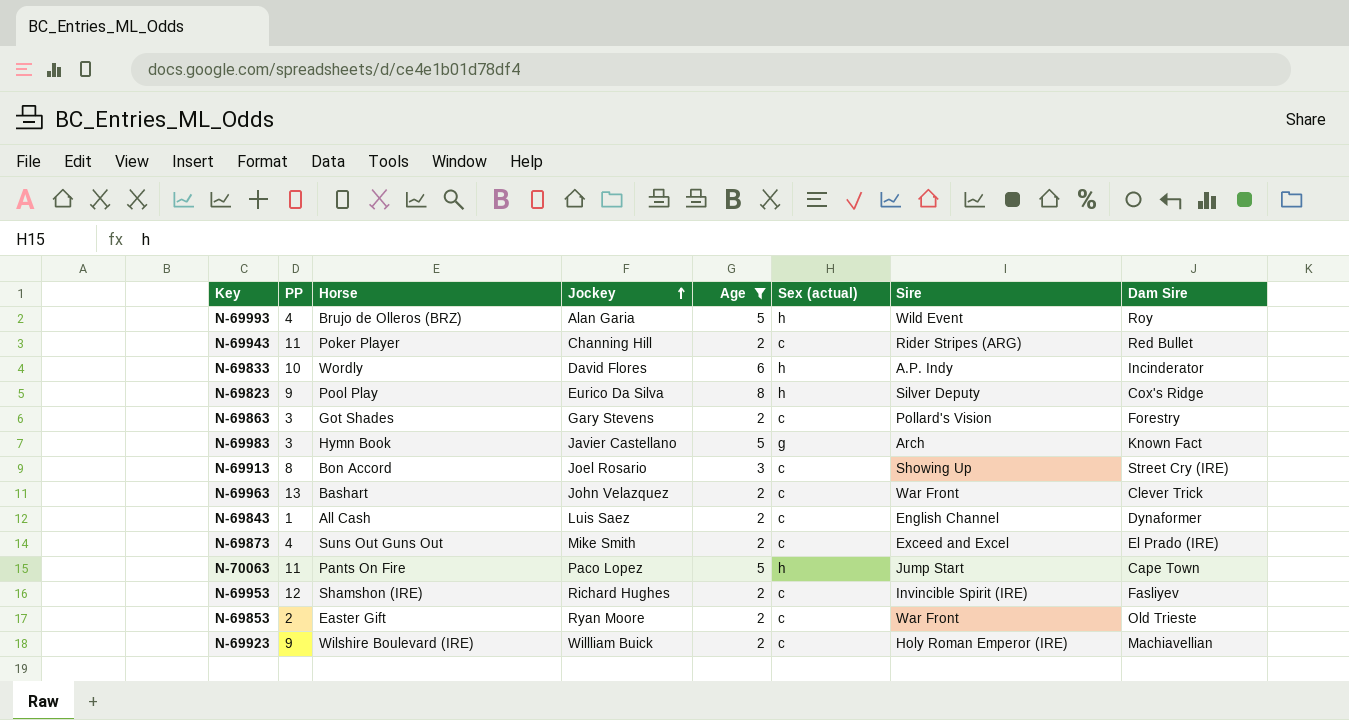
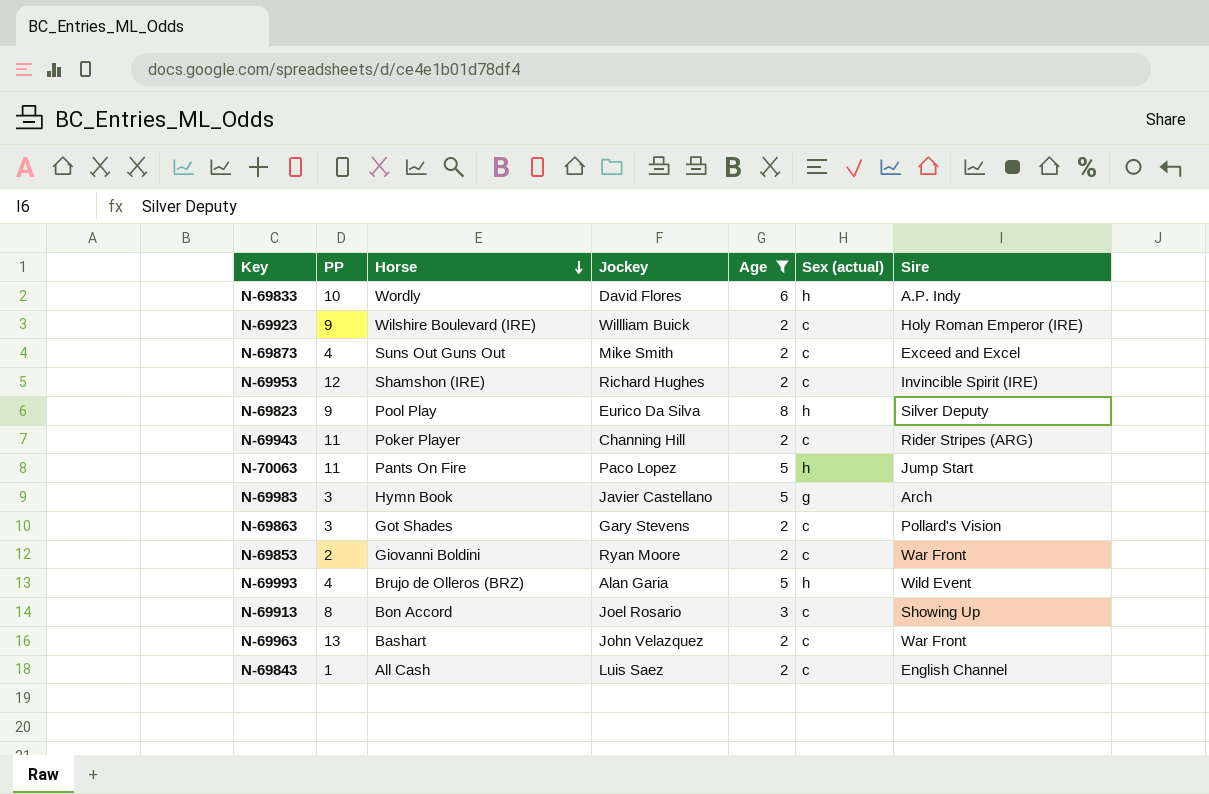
row order: Jockey ascending -> Horse descending
column Dam Sire | position: 8 -> none
N-69853 | Horse: Easter Gift -> Giovanni Boldini

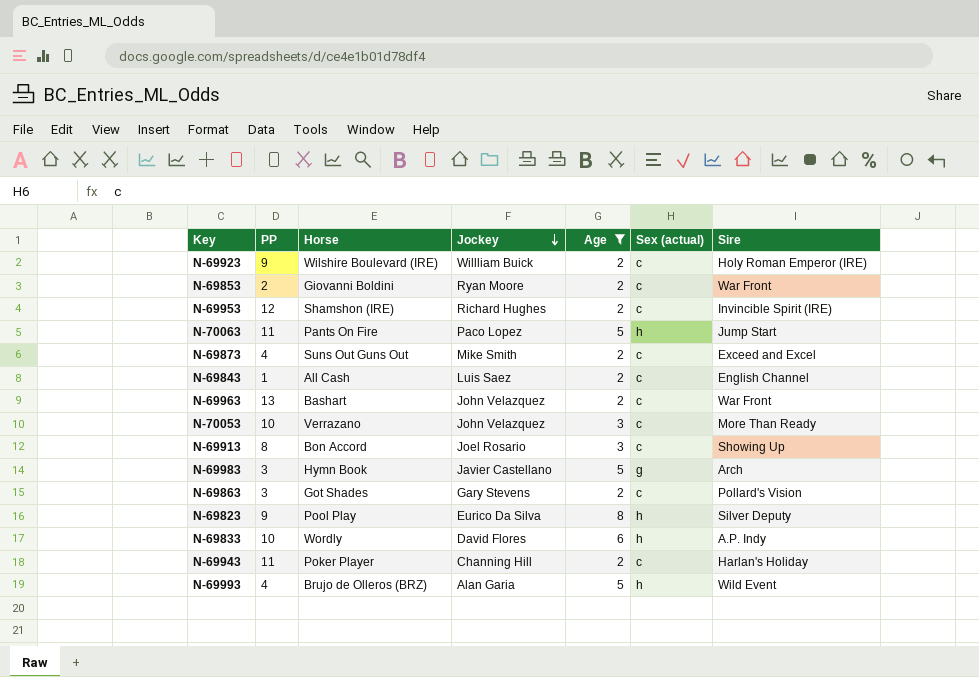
row order: Horse descending -> Jockey descending
row N-70053: none -> 10 | Verrazano | John Velazquez | 3 | c | More Than Ready
N-69943 | Sire: Rider Stripes (ARG) -> Harlan's Holiday

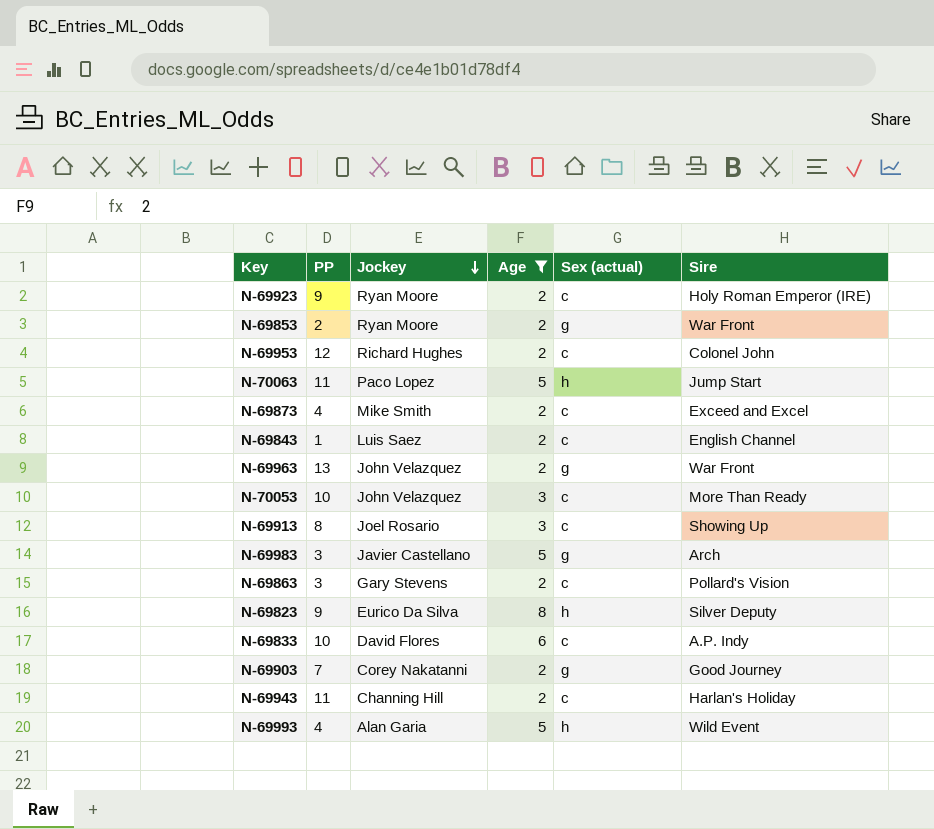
column Horse | position: 3 -> none
N-69923 | Jockey: Willliam Buick -> Ryan Moore
N-69853 | Sex (actual): c -> g
N-69953 | Sire: Invincible Spirit (IRE) -> Colonel John
N-69963 | Sex (actual): c -> g
N-69833 | Sex (actual): h -> c
row N-69903: none -> 7 | Corey Nakatanni | 2 | g | Good Journey

